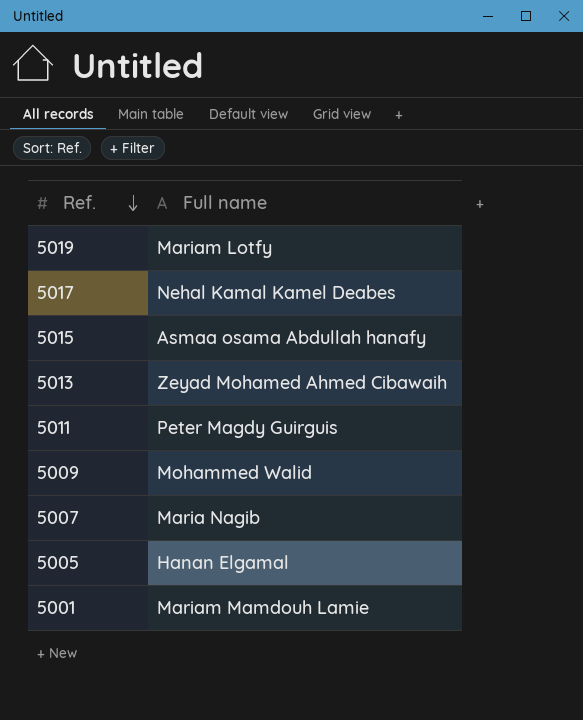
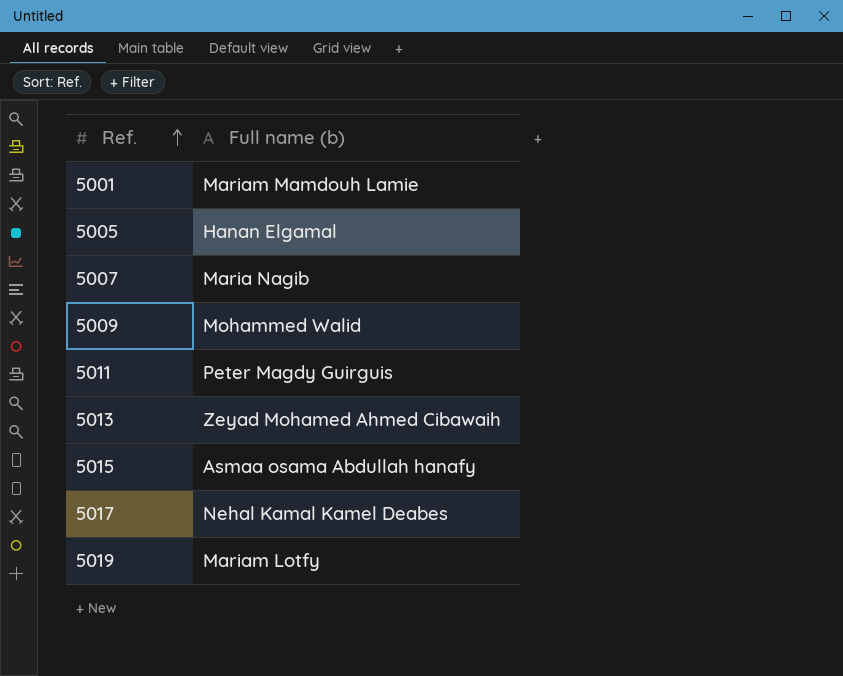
row order: Ref. descending -> Ref. ascending
column name: Full name -> Full name (b)

